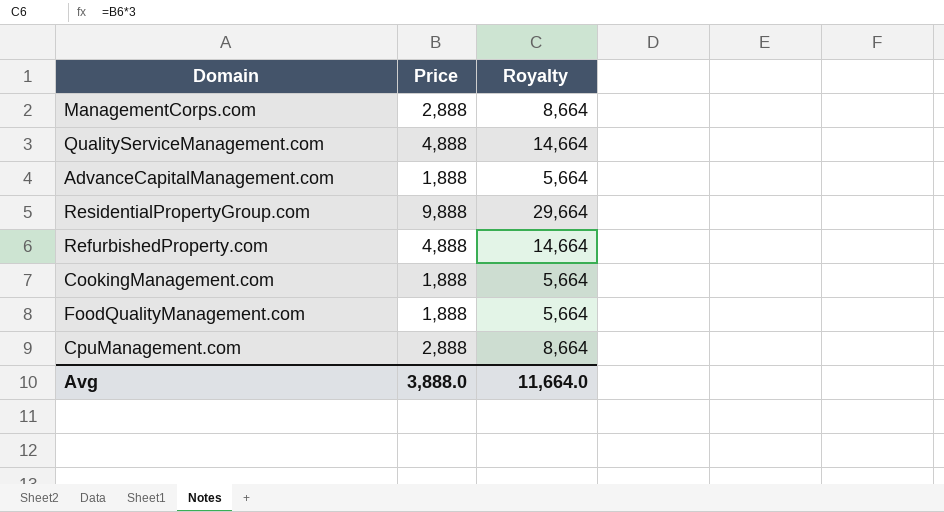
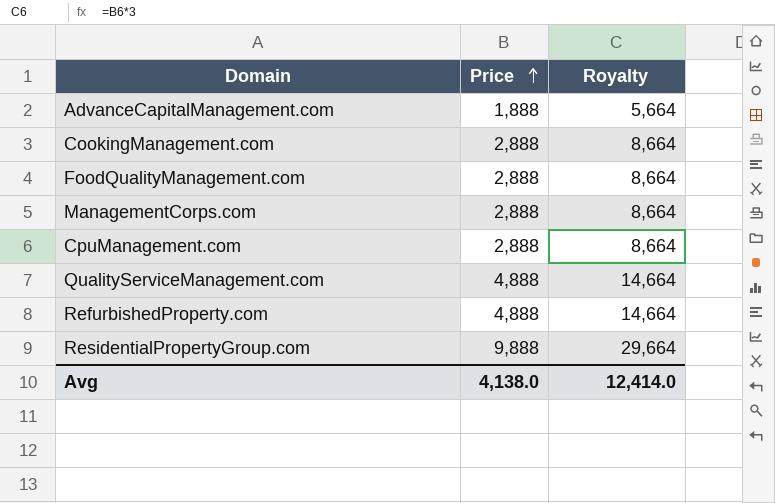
row order: none -> Price ascending
CookingManagement.com | Price: 1,888 -> 2,888
CookingManagement.com | Royalty: 5,664 -> 8,664
FoodQualityManagement.com | Price: 1,888 -> 2,888
FoodQualityManagement.com | Royalty: 5,664 -> 8,664
Avg | Price: 3,888.0 -> 4,138.0
Avg | Royalty: 11,664.0 -> 12,414.0

